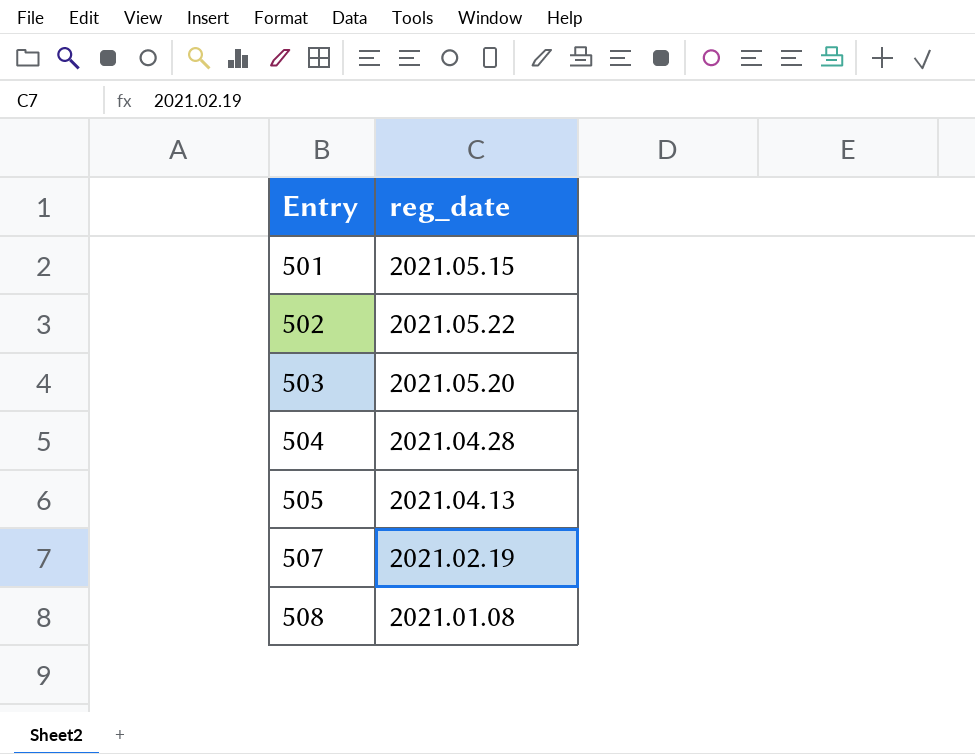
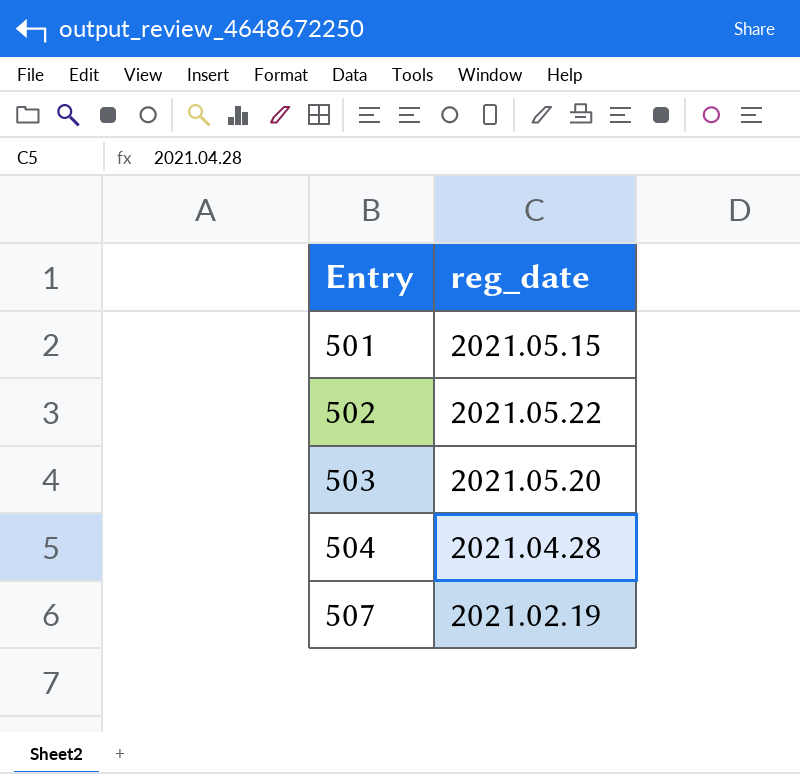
row 505: 2021.04.13 -> none
row 508: 2021.01.08 -> none

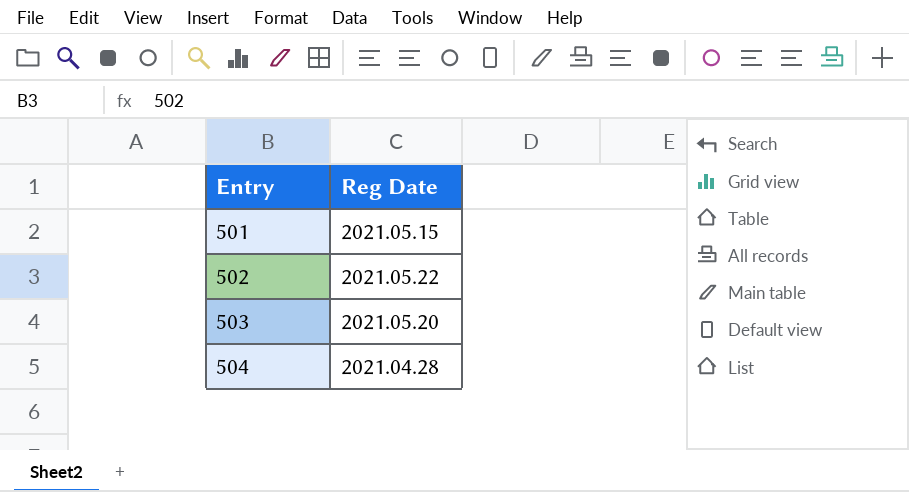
column name: reg_date -> Reg Date
row 507: 2021.02.19 -> none

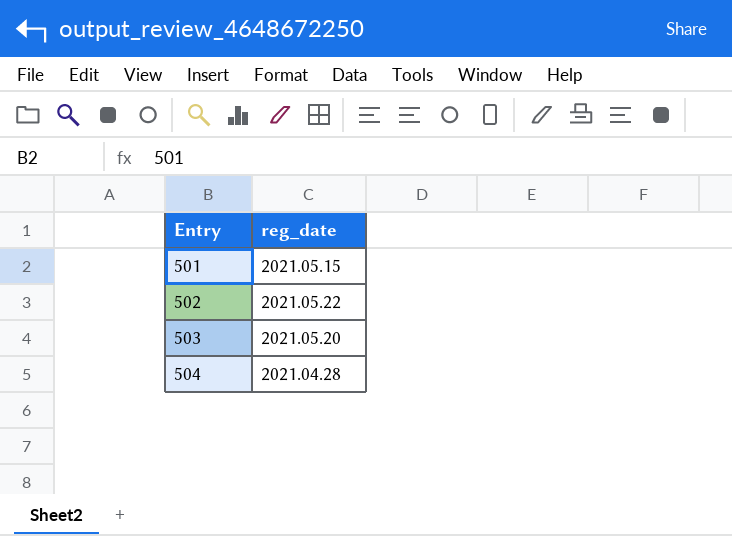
column name: Reg Date -> reg_date

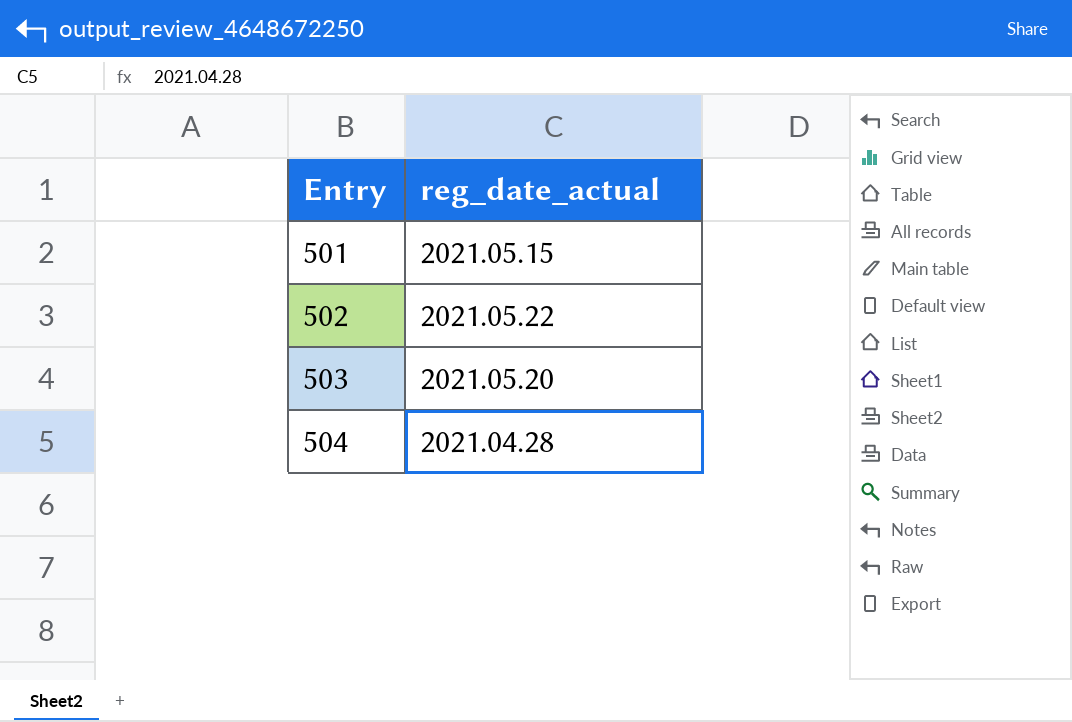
column name: reg_date -> reg_date_actual

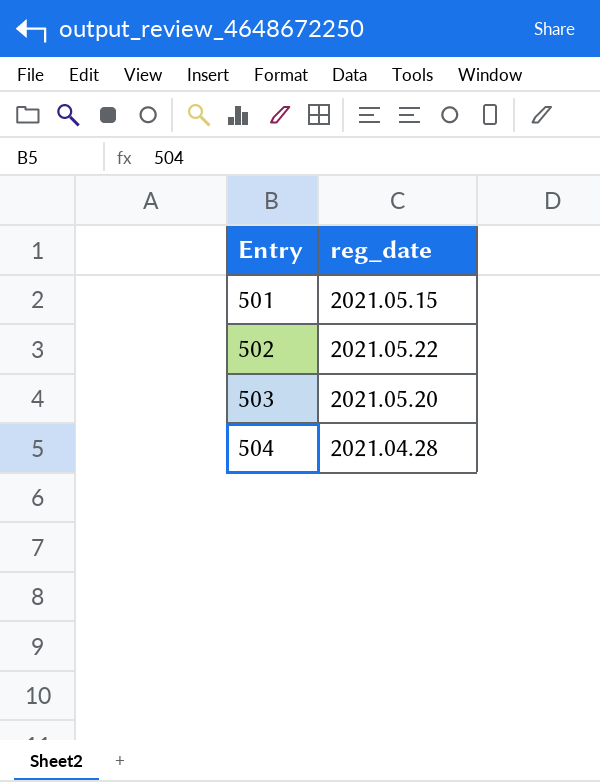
column name: reg_date_actual -> reg_date

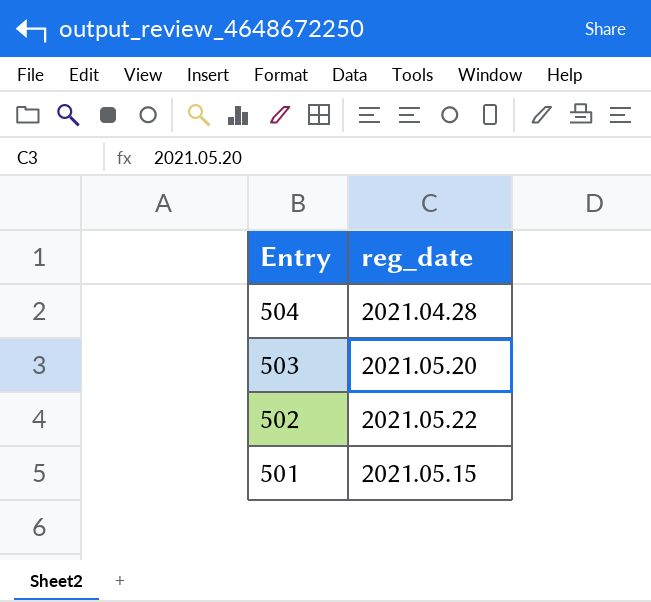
row order: Entry ascending -> Entry descending

